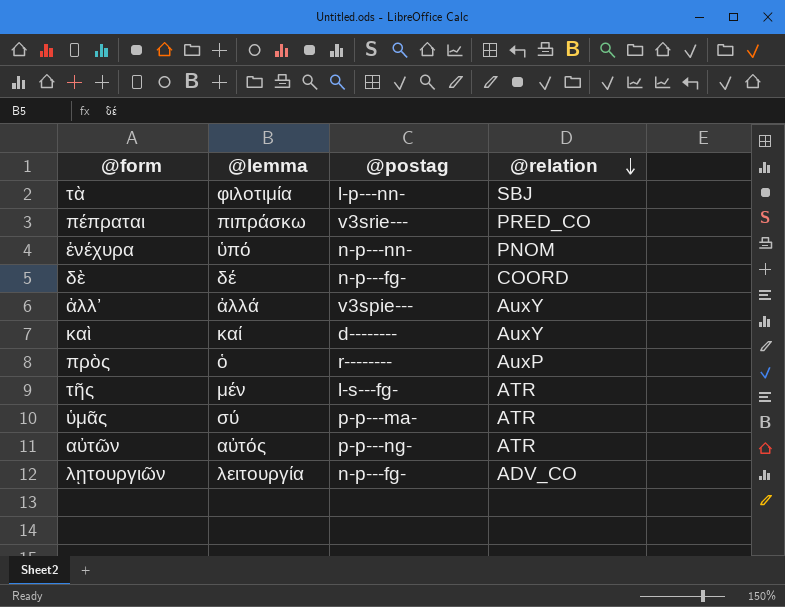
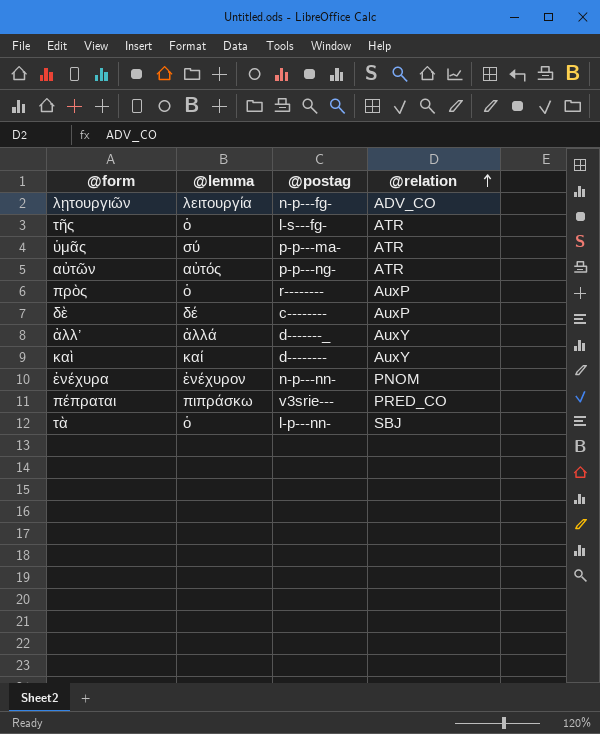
row order: @relation descending -> @relation ascending
τῆς | @lemma: μέν -> ὁ
δὲ | @postag: n-p---fg- -> c--------
δὲ | @relation: COORD -> AuxP
ἀλλ’ | @postag: v3spie--- -> d-------_
ἐνέχυρα | @lemma: ὑπό -> ἐνέχυρον
τὰ | @lemma: φιλοτιμία -> ὁ

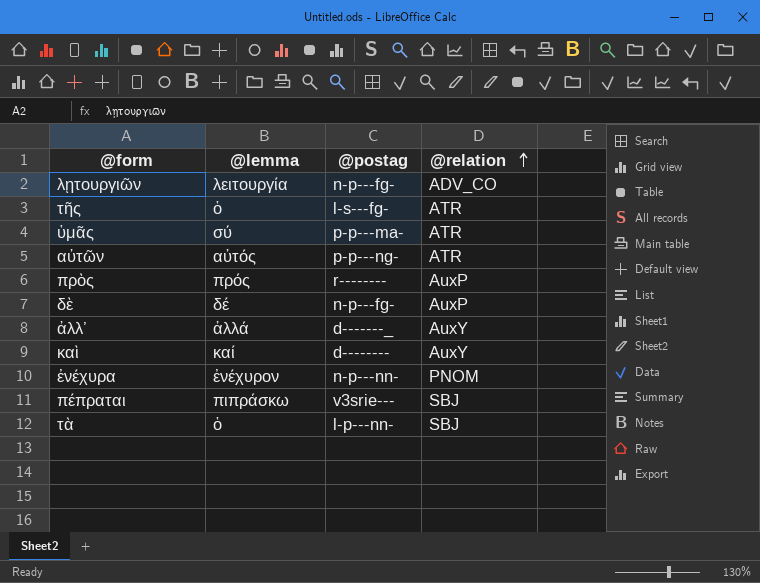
πρὸς | @lemma: ὁ -> πρός
δὲ | @postag: c-------- -> n-p---fg-
πέπραται | @relation: PRED_CO -> SBJ

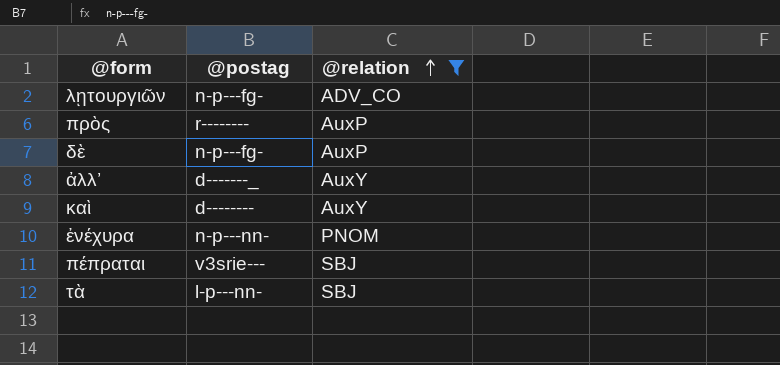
filter: none -> @relation != ATR
column @lemma | position: 2 -> none

